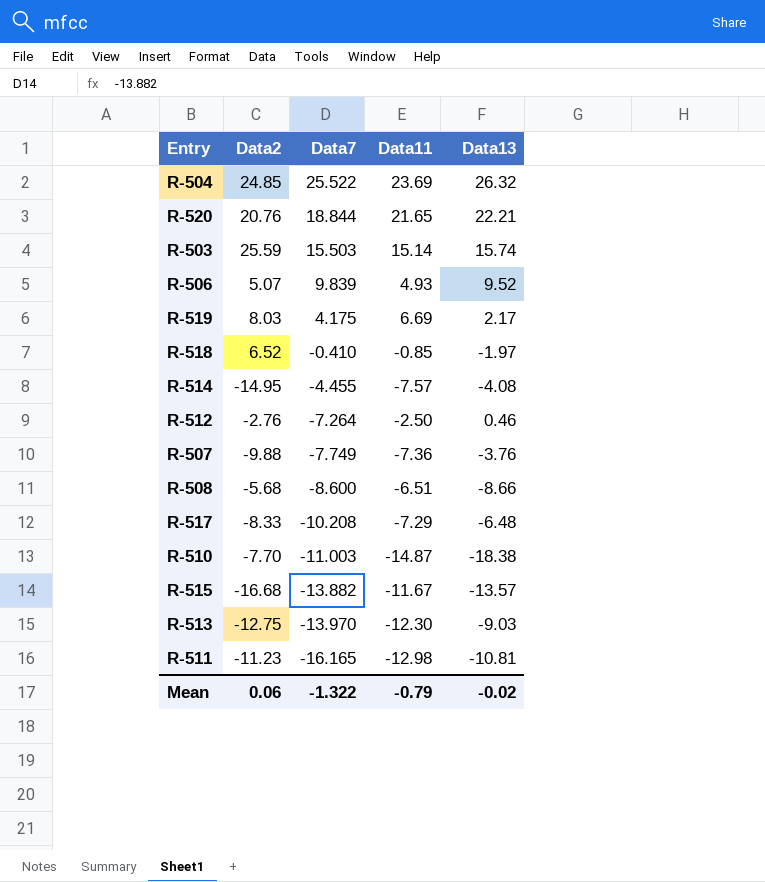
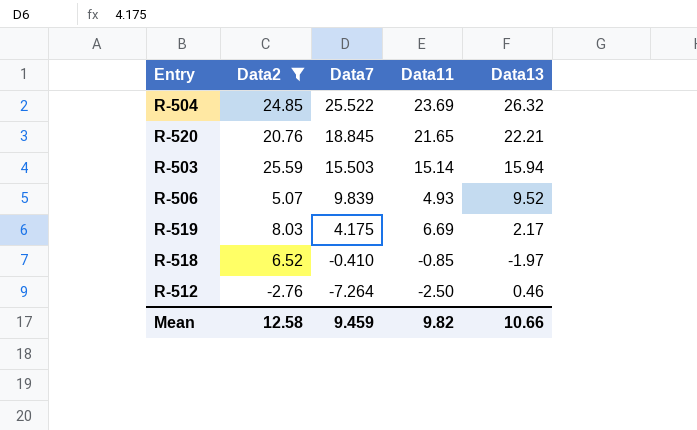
filter: none -> Data2 >= -2.76
R-520 | Data7: 18.844 -> 18.845
R-503 | Data13: 15.74 -> 15.94
Mean | Data2: 0.06 -> 12.58
Mean | Data7: -1.322 -> 9.459
Mean | Data11: -0.79 -> 9.82
Mean | Data13: -0.02 -> 10.66

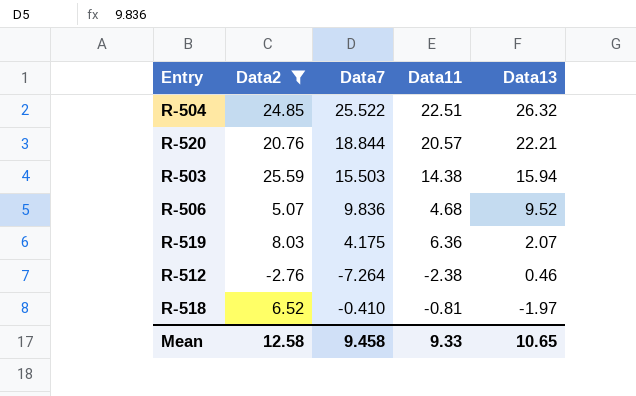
row order: Data7 descending -> Data13 descending
R-504 | Data11: 23.69 -> 22.51
R-520 | Data7: 18.845 -> 18.844
R-520 | Data11: 21.65 -> 20.57
R-503 | Data11: 15.14 -> 14.38
R-506 | Data7: 9.839 -> 9.836
R-506 | Data11: 4.93 -> 4.68
R-519 | Data11: 6.69 -> 6.36
R-519 | Data13: 2.17 -> 2.07
R-512 | Data11: -2.50 -> -2.38
R-518 | Data11: -0.85 -> -0.81
Mean | Data7: 9.459 -> 9.458
Mean | Data11: 9.82 -> 9.33
Mean | Data13: 10.66 -> 10.65

